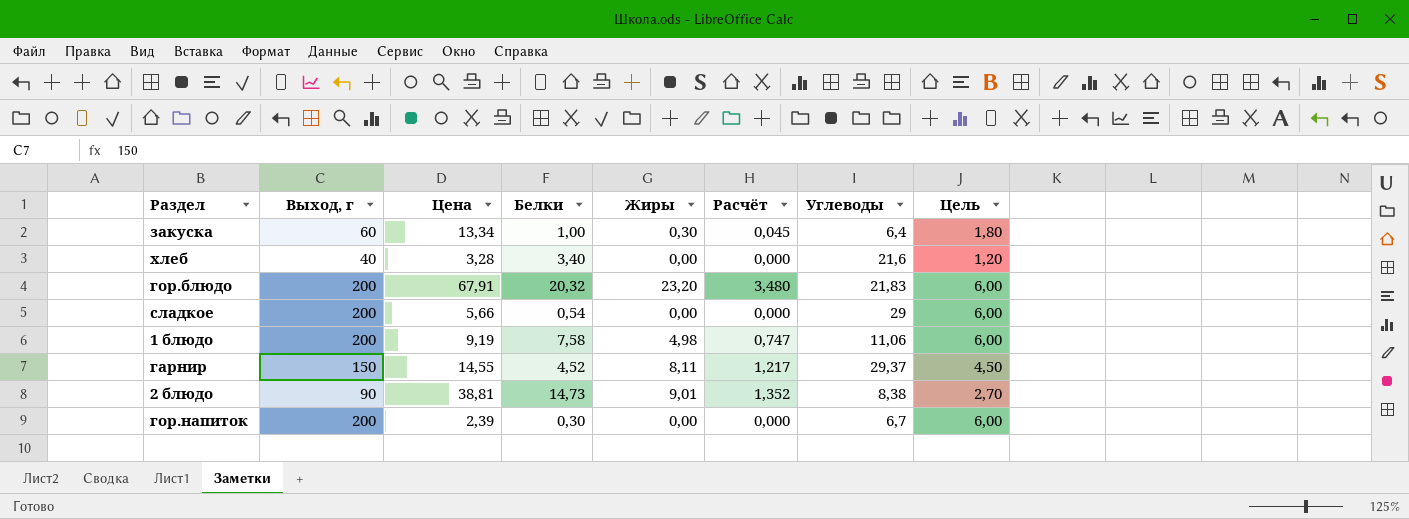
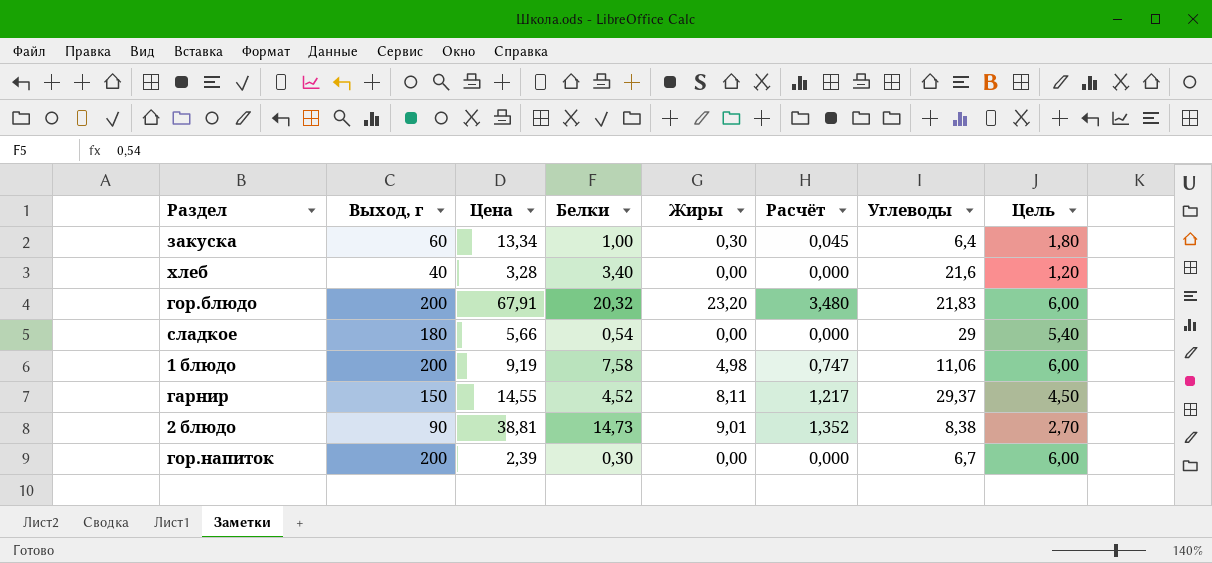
сладкое | Выход, г: 200 -> 180
сладкое | Цель: 6,00 -> 5,40

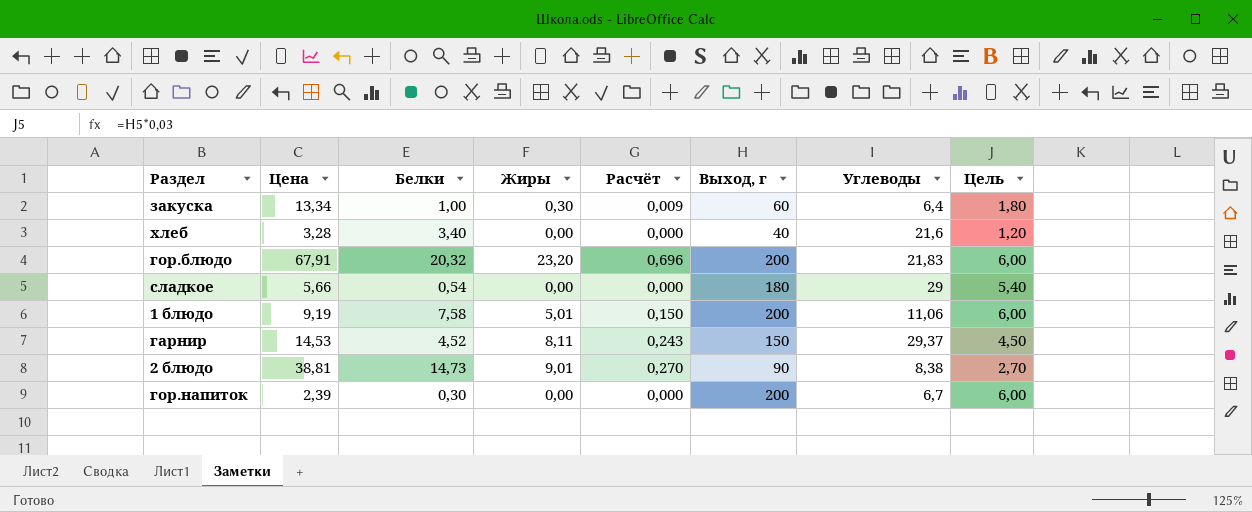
column Расчёт | formula: [Жиры] * 0,15 -> [Жиры] * 0,03
column Выход, г | position: 2 -> 6
1 блюдо | Жиры: 4,98 -> 5,01
гарнир | Цена: 14,55 -> 14,53

